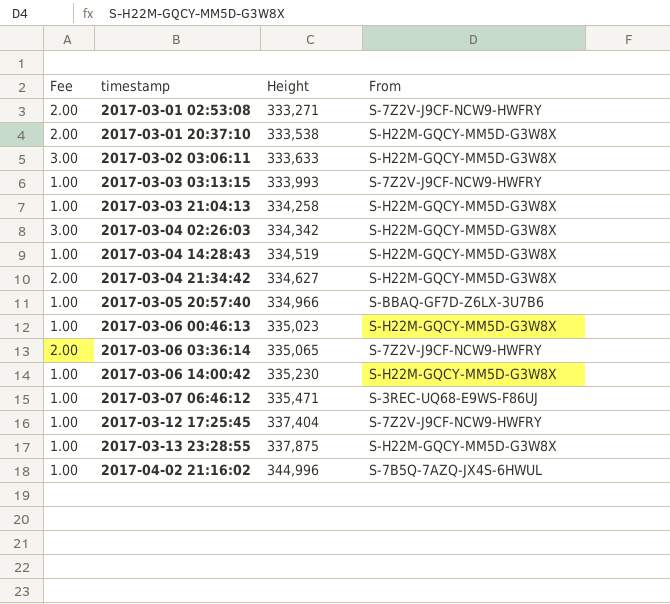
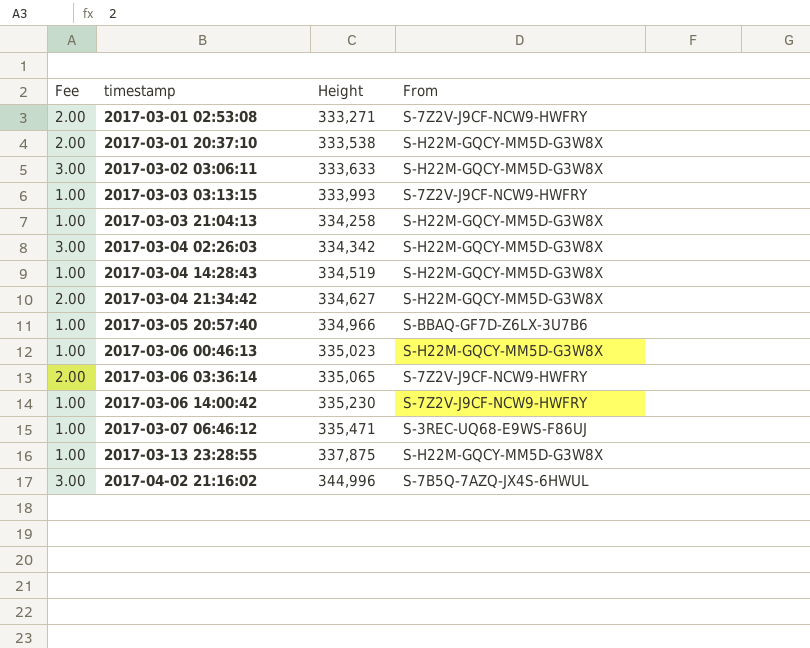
row 2017-03-12 17:25:45: 1.00 | 337,404 | S-7Z2V-J9CF-NCW9-HWFRY -> none
2017-03-06 14:00:42 | From: S-H22M-GQCY-MM5D-G3W8X -> S-7Z2V-J9CF-NCW9-HWFRY
2017-04-02 21:16:02 | Fee: 1.00 -> 3.00

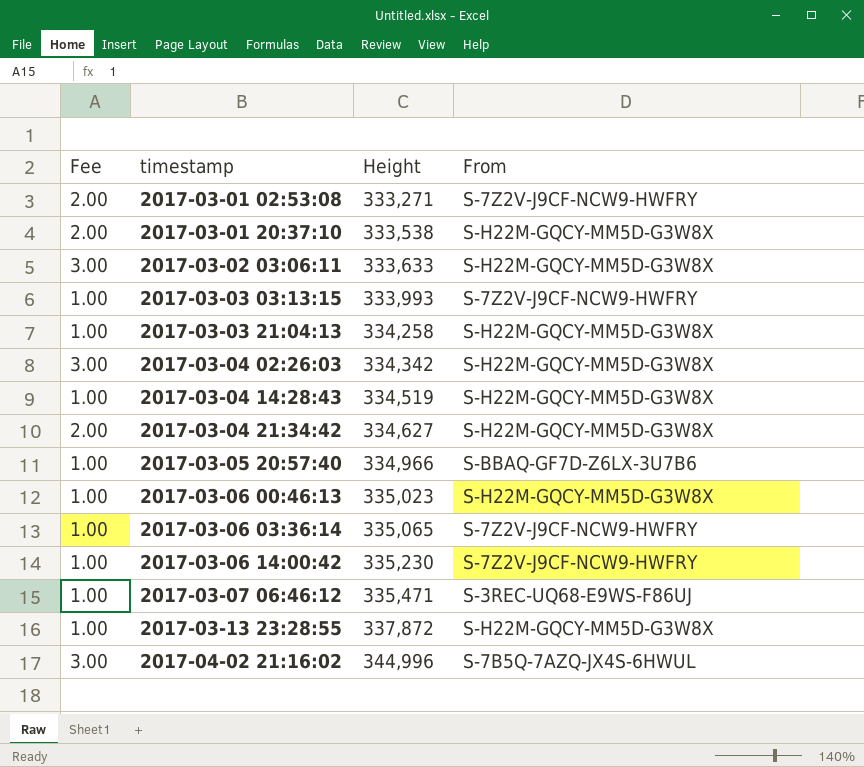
2017-03-06 03:36:14 | Fee: 2.00 -> 1.00
2017-03-13 23:28:55 | Height: 337,875 -> 337,872

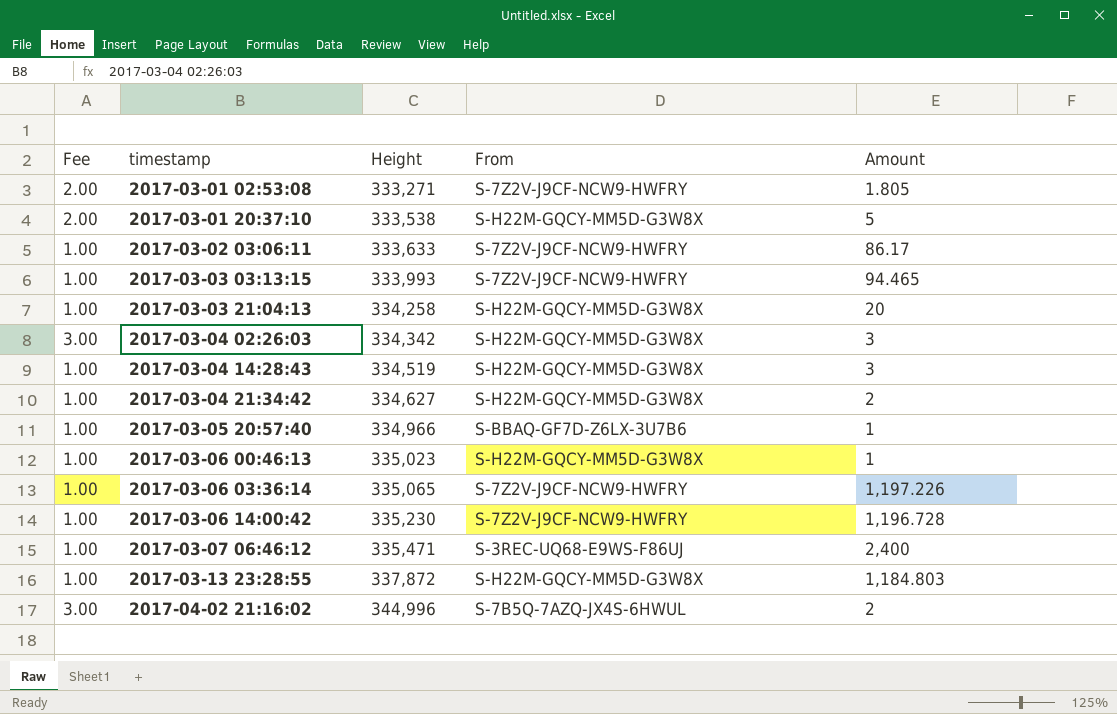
column Amount | position: none -> 5
2017-03-02 03:06:11 | Fee: 3.00 -> 1.00
2017-03-02 03:06:11 | From: S-H22M-GQCY-MM5D-G3W8X -> S-7Z2V-J9CF-NCW9-HWFRY
2017-03-04 21:34:42 | Fee: 2.00 -> 1.00

